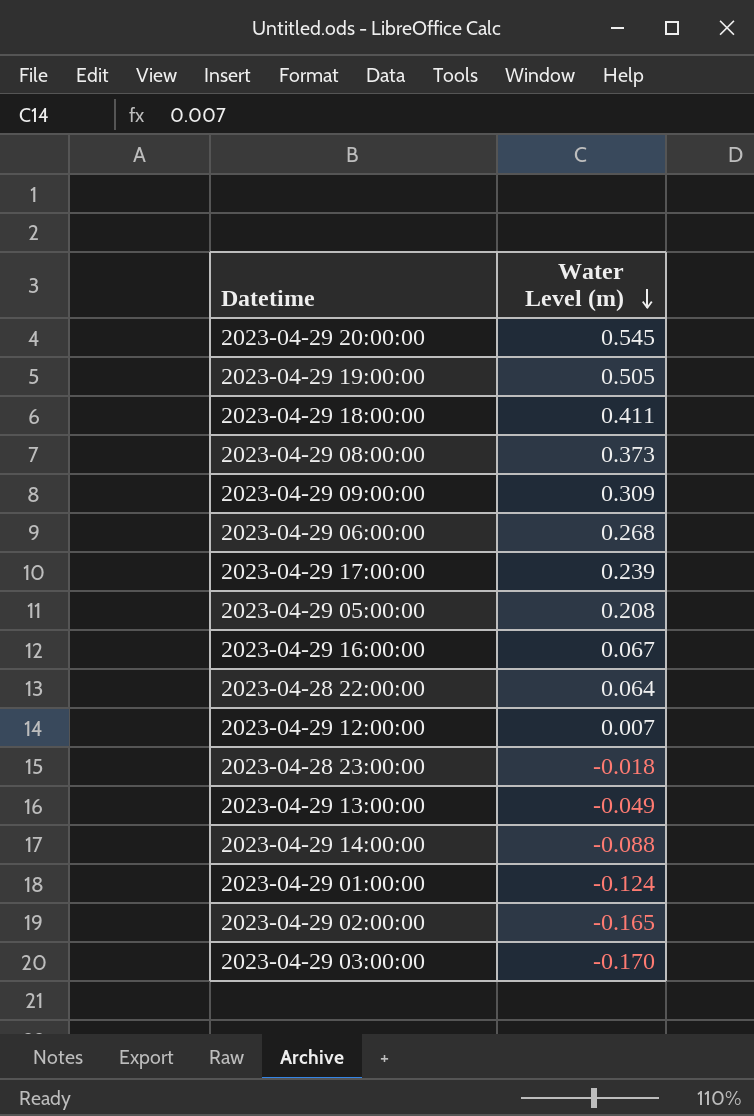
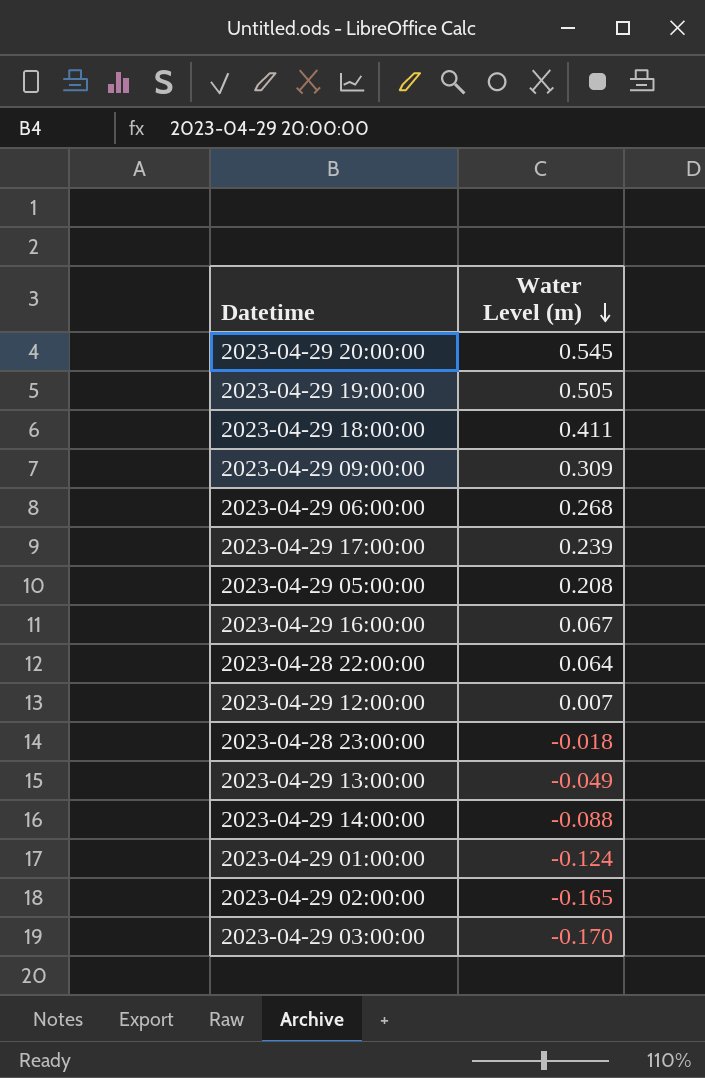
row 2023-04-29 08:00:00: 0.373 -> none

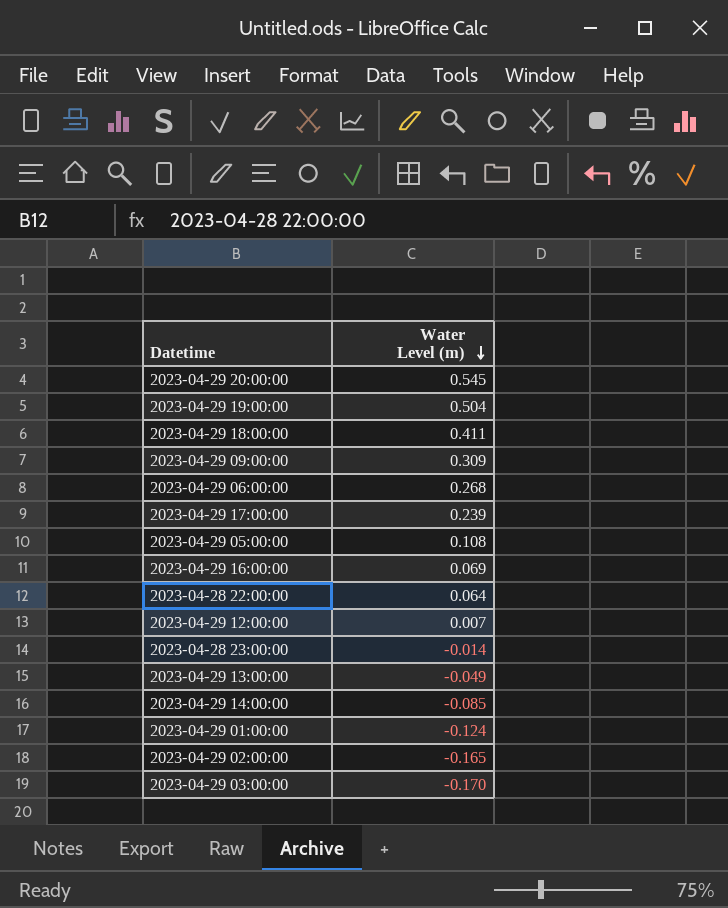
2023-04-29 19:00:00 | Water Level (m): 0.505 -> 0.504
2023-04-29 05:00:00 | Water Level (m): 0.208 -> 0.108
2023-04-29 16:00:00 | Water Level (m): 0.067 -> 0.069
2023-04-28 23:00:00 | Water Level (m): -0.018 -> -0.014
2023-04-29 14:00:00 | Water Level (m): -0.088 -> -0.085

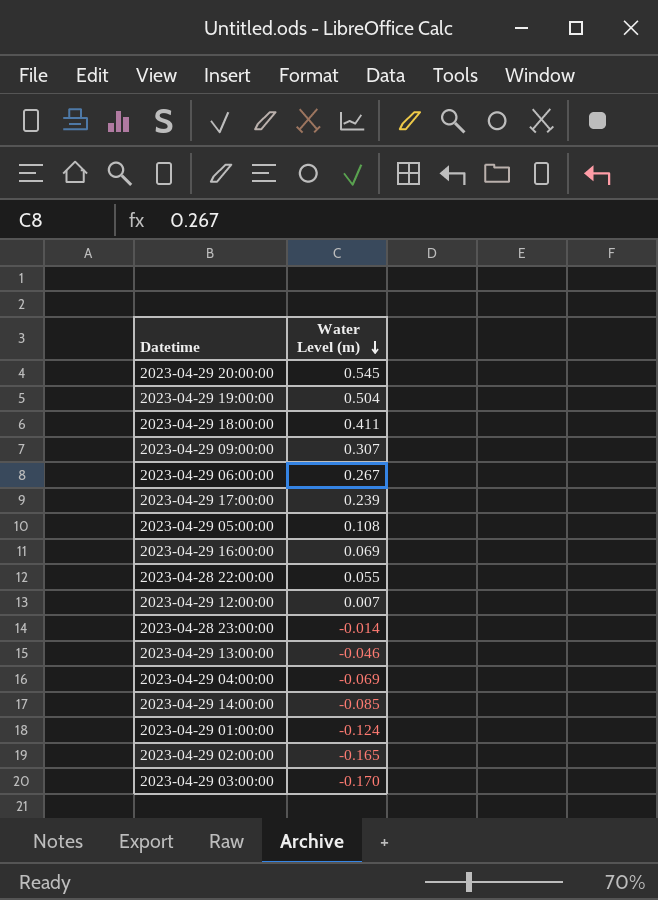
2023-04-29 09:00:00 | Water Level (m): 0.309 -> 0.307
2023-04-29 06:00:00 | Water Level (m): 0.268 -> 0.267
2023-04-28 22:00:00 | Water Level (m): 0.064 -> 0.055
2023-04-29 13:00:00 | Water Level (m): -0.049 -> -0.046
row 2023-04-29 04:00:00: none -> -0.069

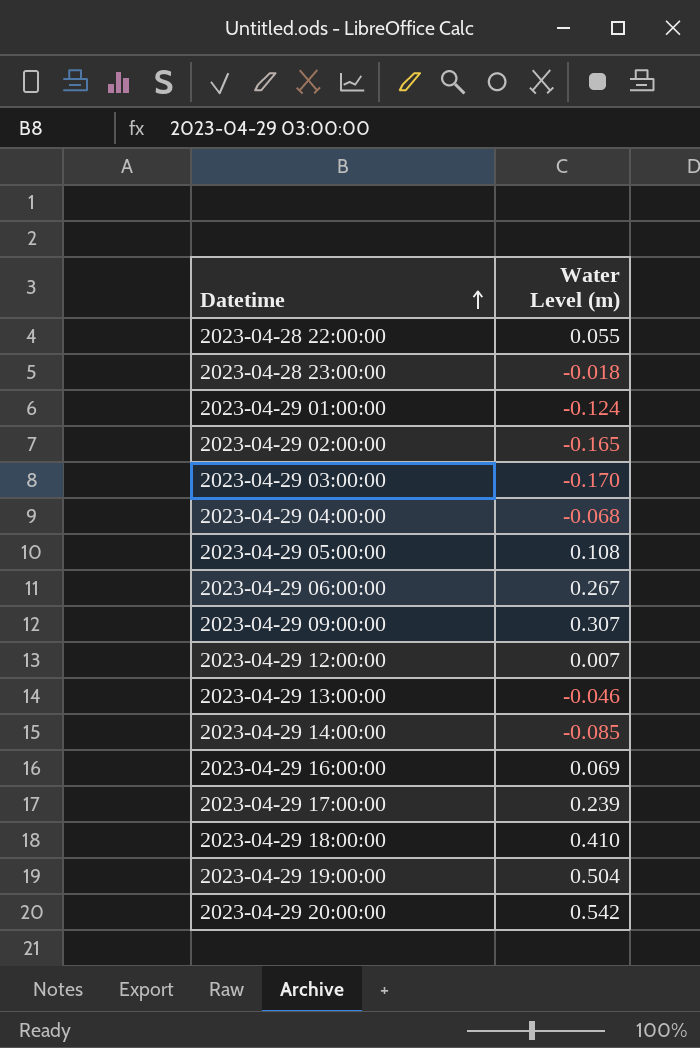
row order: Water Level (m) descending -> Datetime ascending
2023-04-28 23:00:00 | Water Level (m): -0.014 -> -0.018
2023-04-29 04:00:00 | Water Level (m): -0.069 -> -0.068
2023-04-29 18:00:00 | Water Level (m): 0.411 -> 0.410
2023-04-29 20:00:00 | Water Level (m): 0.545 -> 0.542

